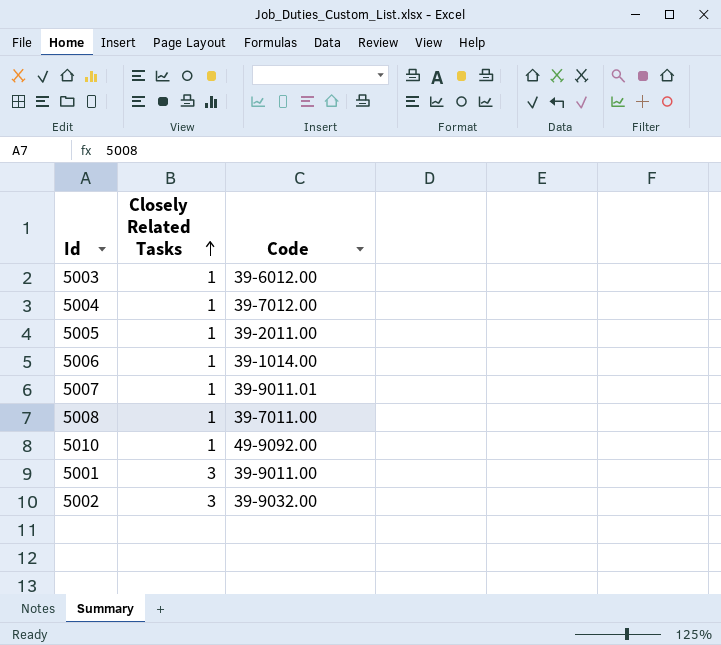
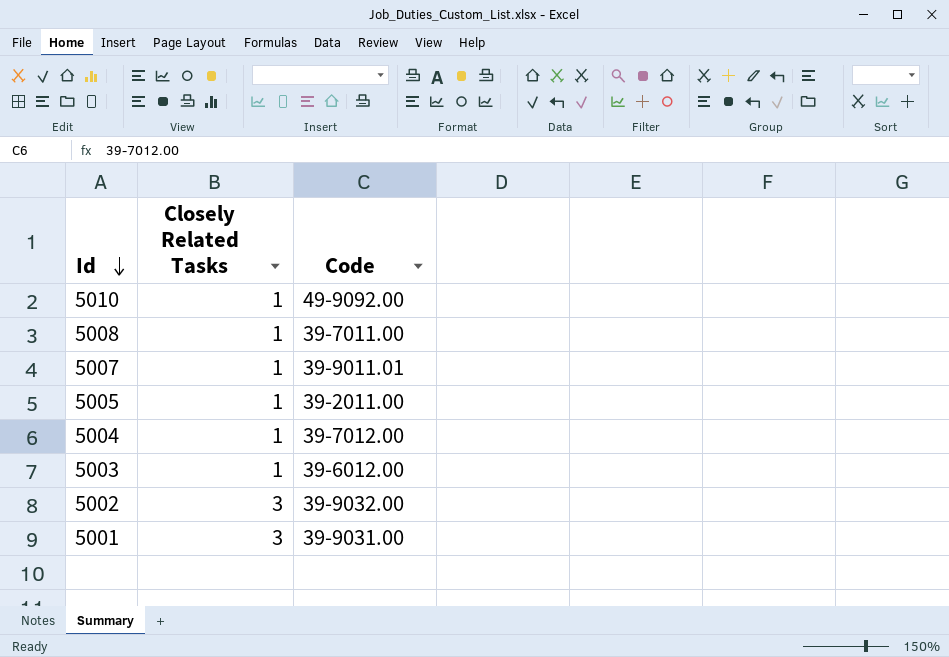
row order: Closely Related Tasks ascending -> Id descending
row 5006: 1 | 39-1014.00 -> none
5001 | Code: 39-9011.00 -> 39-9031.00

